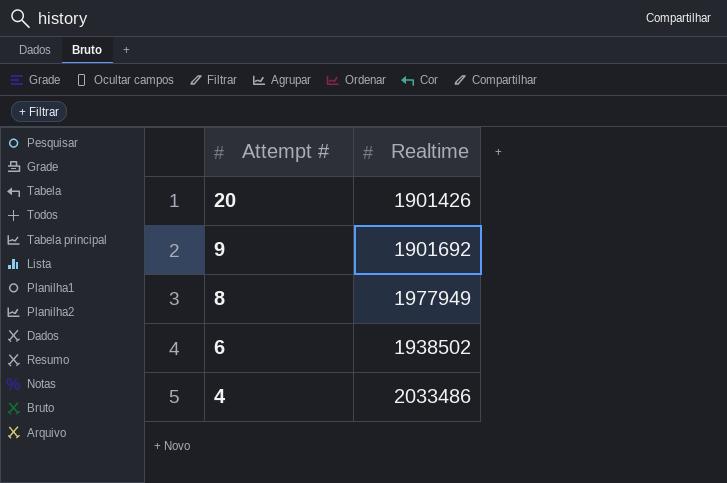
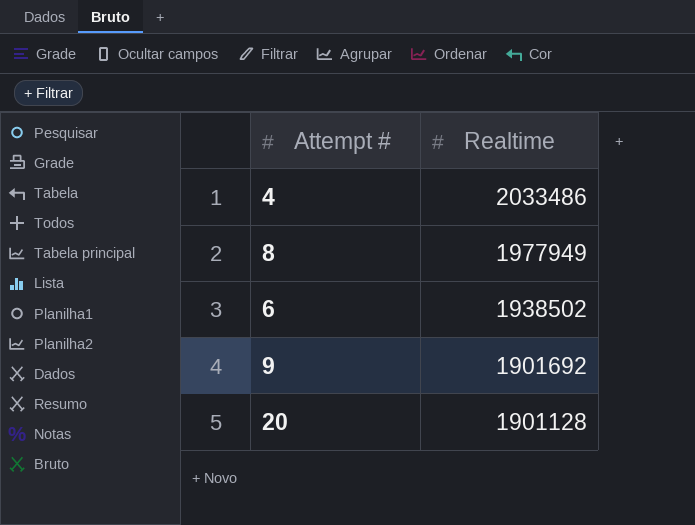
row order: Attempt # descending -> Realtime descending
20 | Realtime: 1901426 -> 1901128

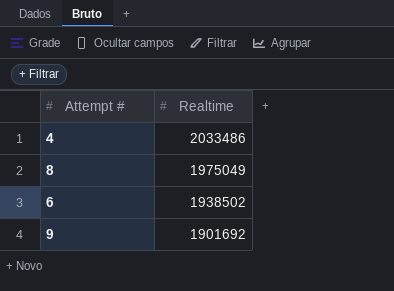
row 20: 1901128 -> none
8 | Realtime: 1977949 -> 1975049

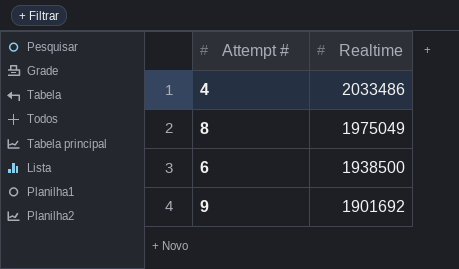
6 | Realtime: 1938502 -> 1938500

